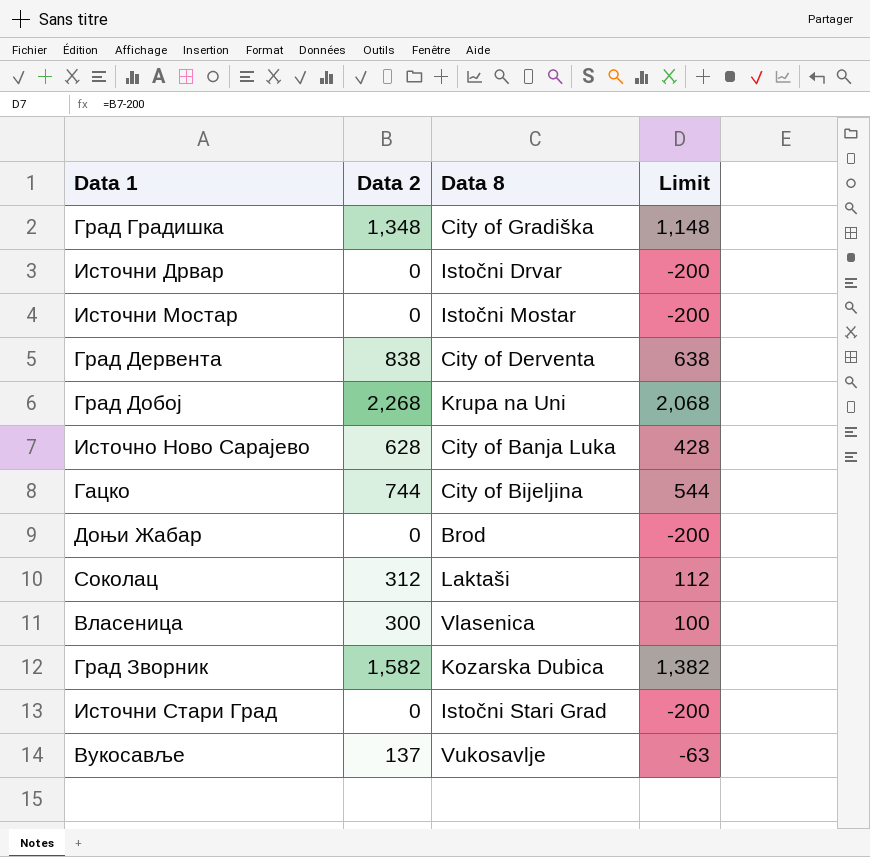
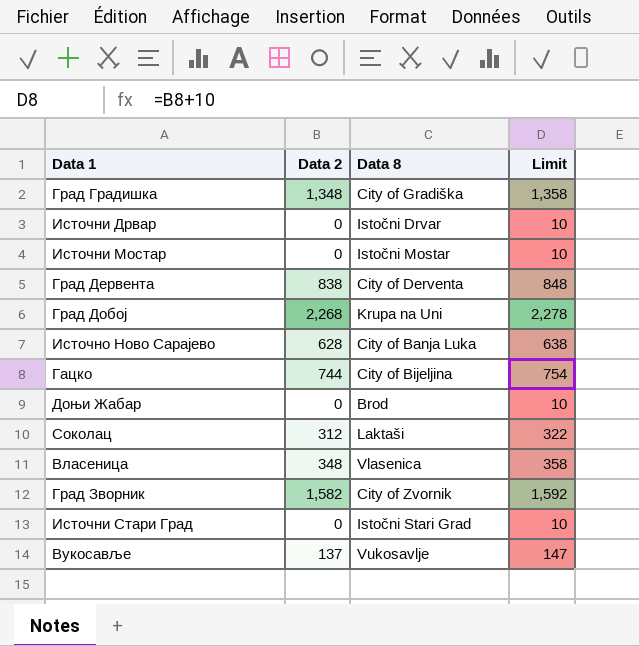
column Limit | formula: [Data 2] - 200 -> [Data 2] + 10
Власеница | Data 2: 300 -> 348
Град Зворник | Data 8: Kozarska Dubica -> City of Zvornik

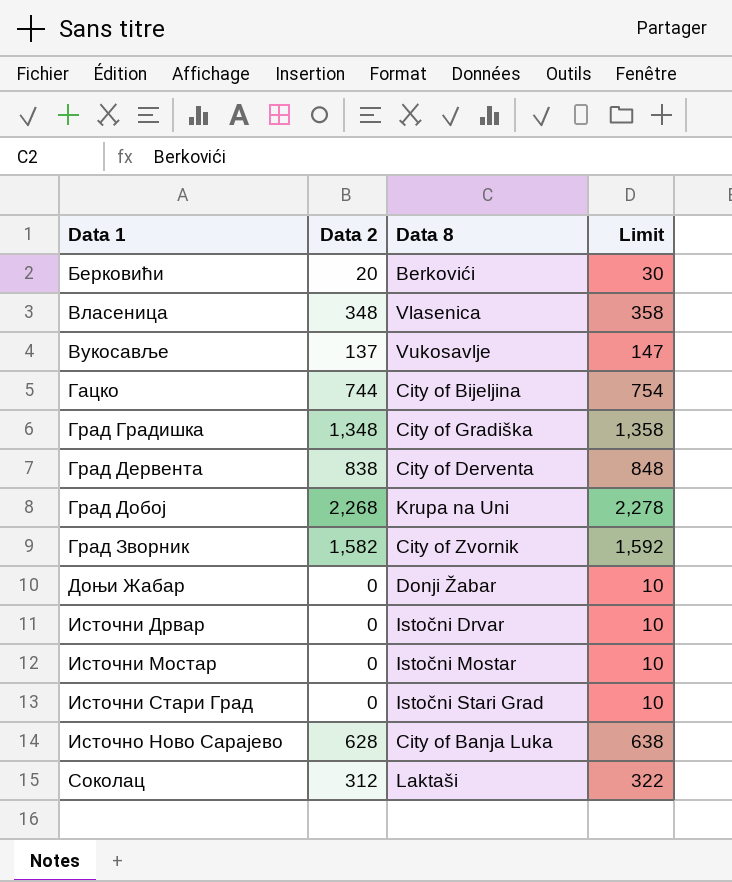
row order: none -> Data 1 ascending
row Берковићи: none -> 20 | Berkovići | 30
Доњи Жабар | Data 8: Brod -> Donji Žabar

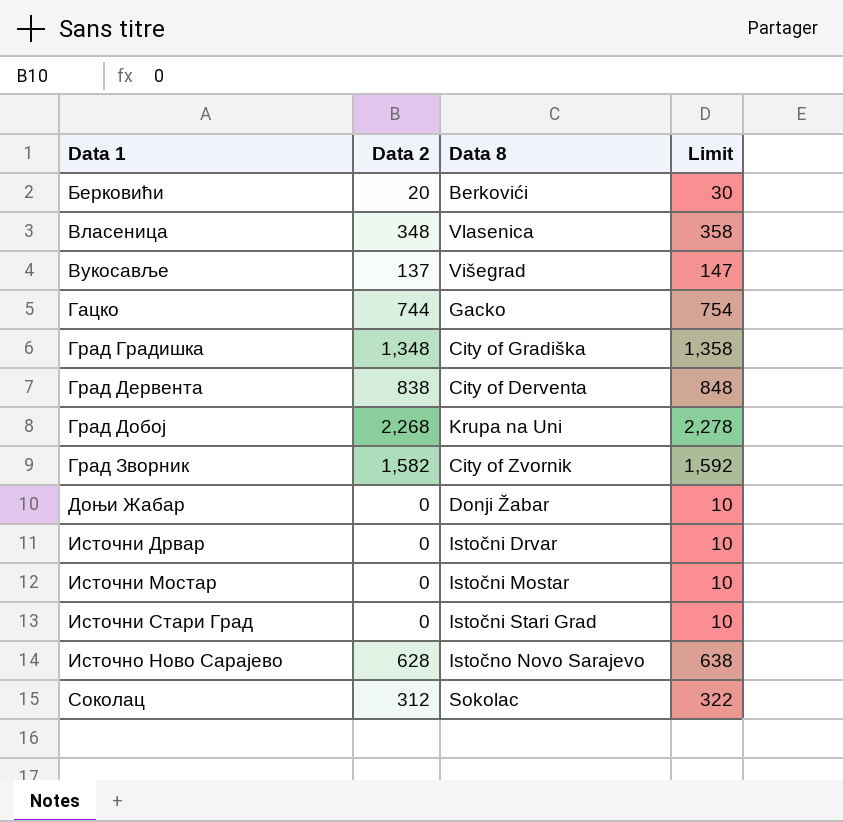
Вукосавље | Data 8: Vukosavlje -> Višegrad
Гацко | Data 8: City of Bijeljina -> Gacko
Источно Ново Сарајево | Data 8: City of Banja Luka -> Istočno Novo Sarajevo
Соколац | Data 8: Laktaši -> Sokolac

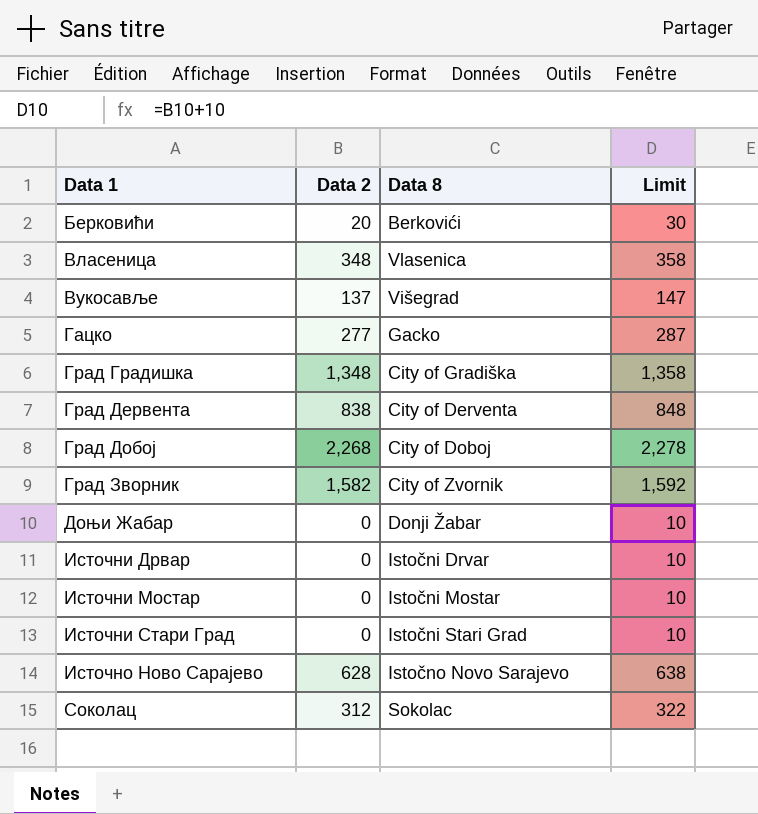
Гацко | Data 2: 744 -> 277
Гацко | Limit: 754 -> 287
Град Добој | Data 8: Krupa na Uni -> City of Doboj

